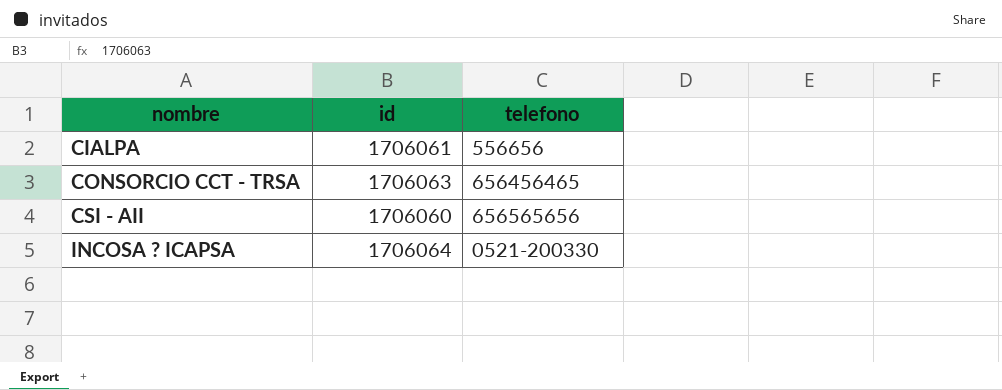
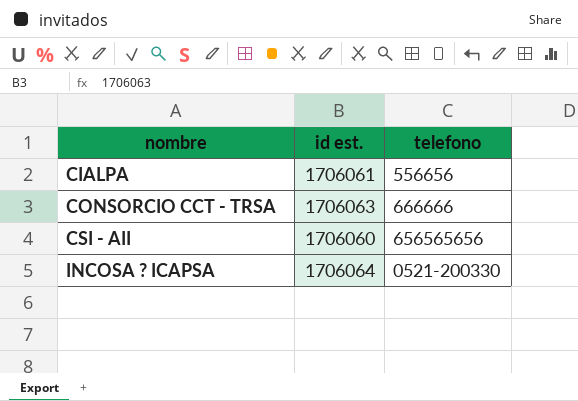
column name: id -> id est.
CONSORCIO CCT - TRSA | telefono: 656456465 -> 666666

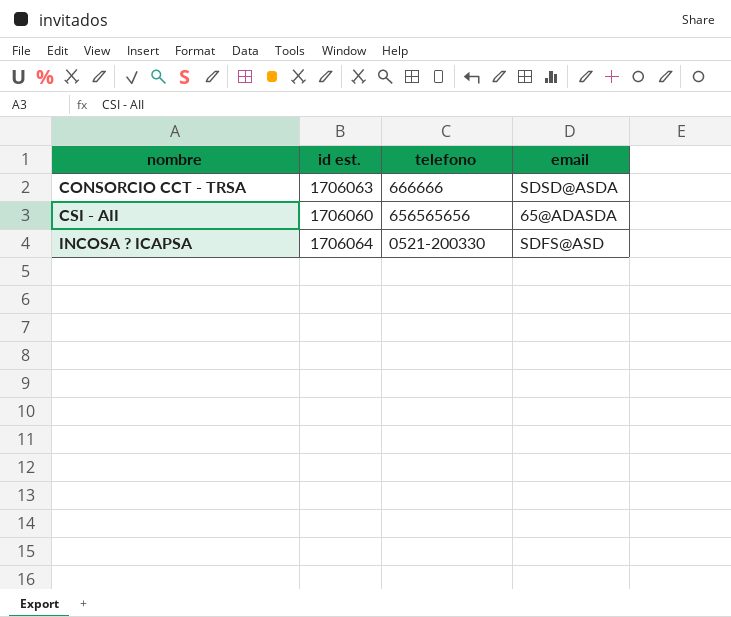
column email | position: none -> 4
row CIALPA: 1706061 | 556656 -> none

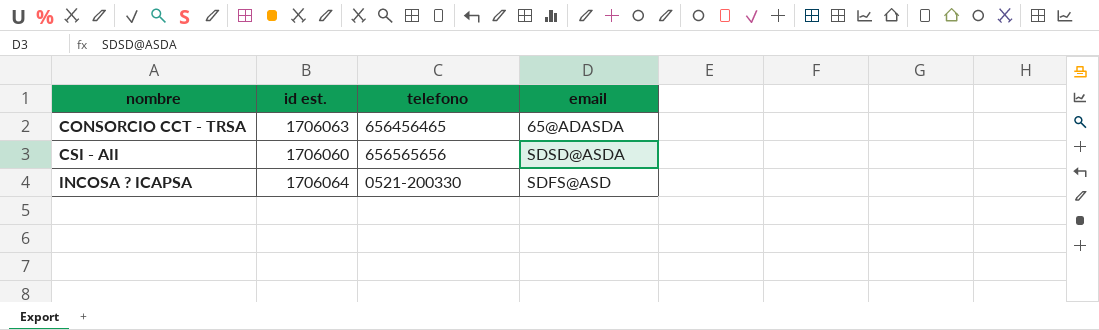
CONSORCIO CCT - TRSA | telefono: 666666 -> 656456465
CONSORCIO CCT - TRSA | email: SDSD@ASDA -> 65@ADASDA
CSI - AII | email: 65@ADASDA -> SDSD@ASDA

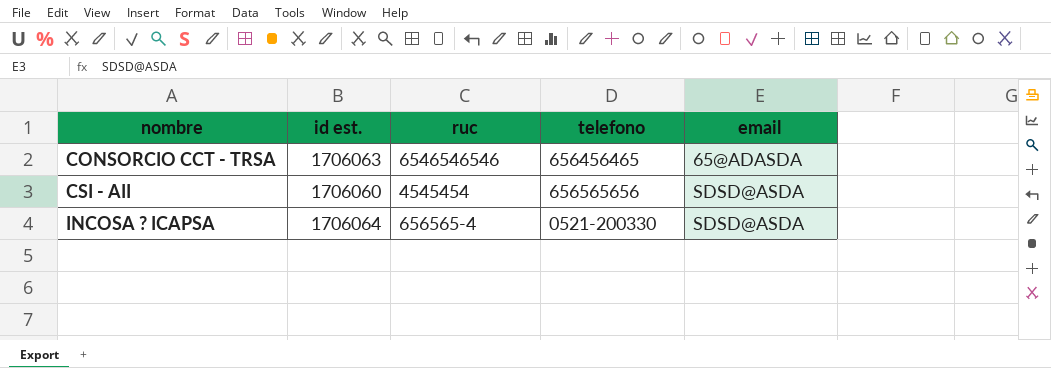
column ruc | position: none -> 3
INCOSA ? ICAPSA | email: SDFS@ASD -> SDSD@ASDA

